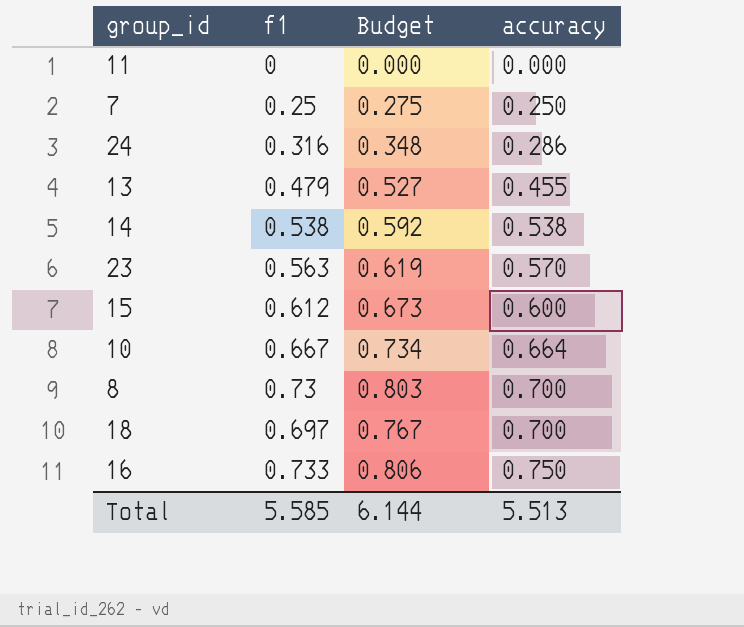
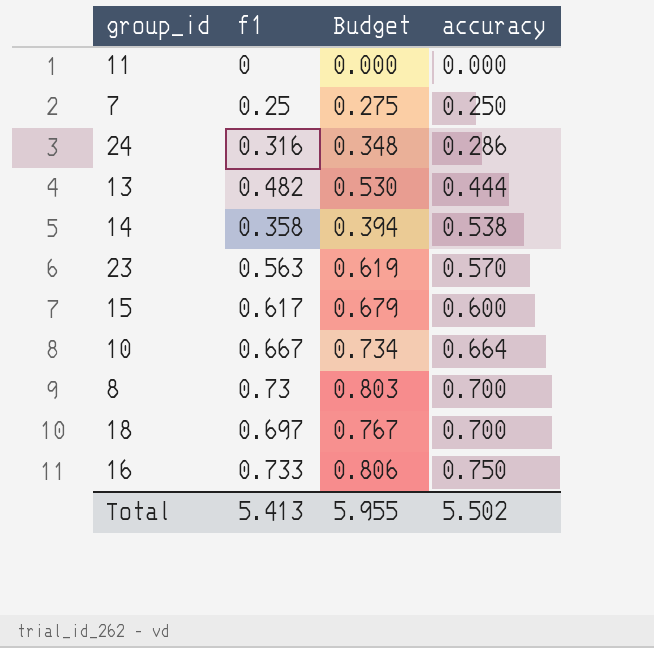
13 | f1: 0.479 -> 0.482
13 | Budget: 0.527 -> 0.530
13 | accuracy: 0.455 -> 0.444
14 | f1: 0.538 -> 0.358
14 | Budget: 0.592 -> 0.394
15 | f1: 0.612 -> 0.617
15 | Budget: 0.673 -> 0.679
Total | f1: 5.585 -> 5.413
Total | Budget: 6.144 -> 5.955
Total | accuracy: 5.513 -> 5.502

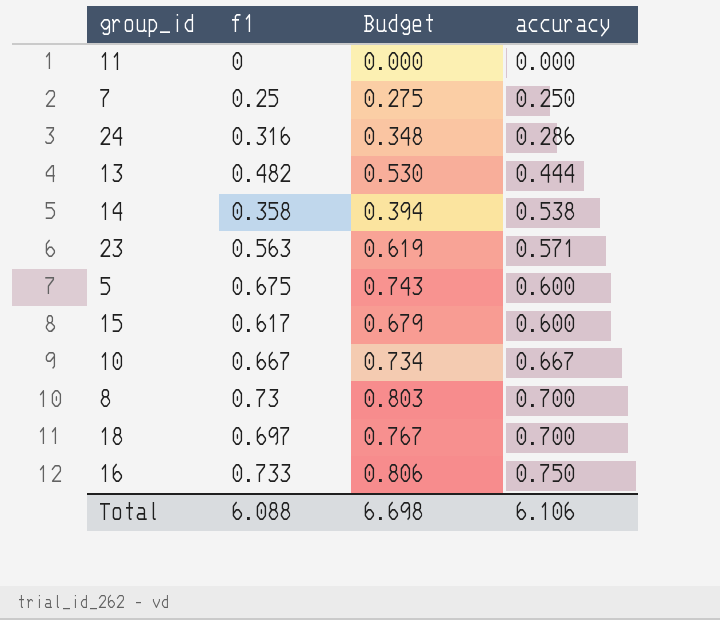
23 | accuracy: 0.570 -> 0.571
row 5: none -> 0.675 | 0.743 | 0.600
10 | accuracy: 0.664 -> 0.667
Total | f1: 5.413 -> 6.088
Total | Budget: 5.955 -> 6.698
Total | accuracy: 5.502 -> 6.106

